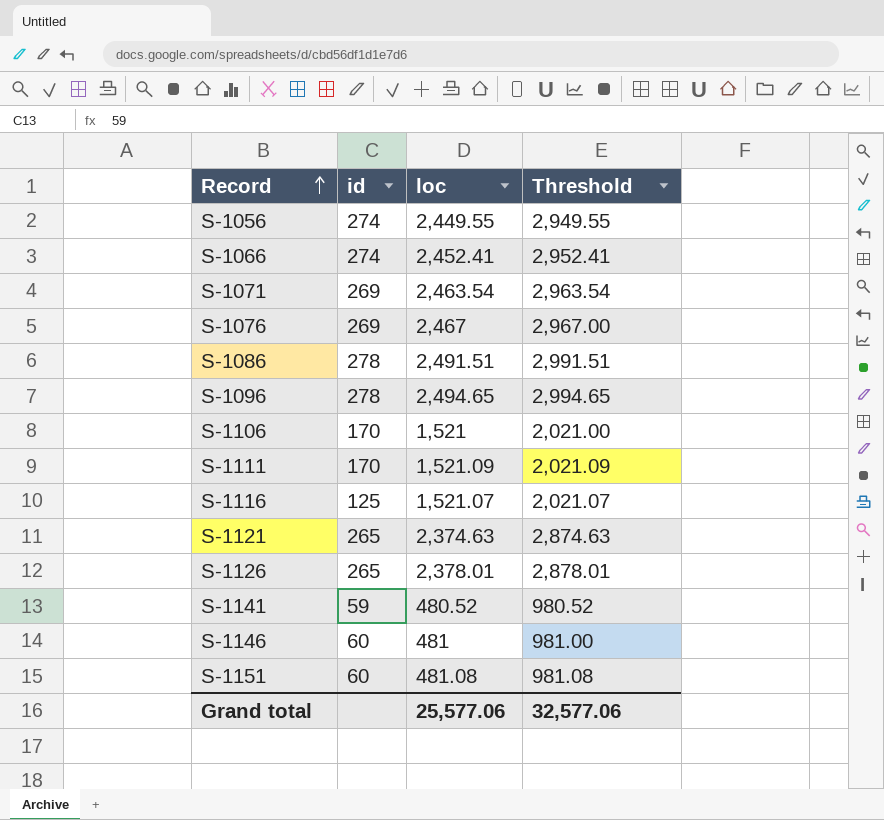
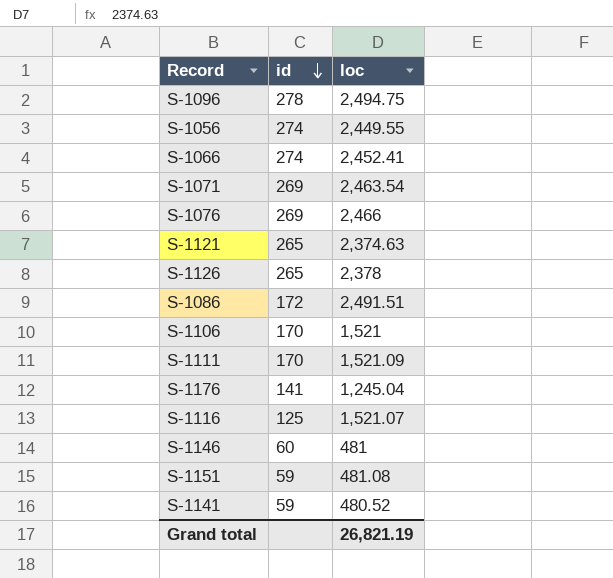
row order: Record ascending -> id descending
column Threshold | formula: [loc] + 500 -> none
S-1096 | loc: 2,494.65 -> 2,494.75
S-1076 | loc: 2,467 -> 2,466
S-1126 | loc: 2,378.01 -> 2,378
S-1086 | id: 278 -> 172
row S-1176: none -> 141 | 1,245.04
S-1151 | id: 60 -> 59
Grand total | loc: 25,577.06 -> 26,821.19

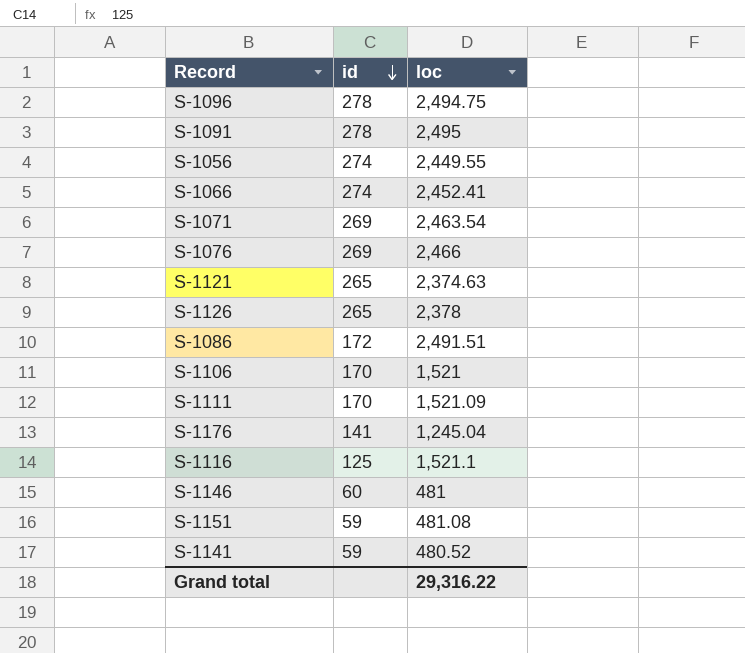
row S-1091: none -> 278 | 2,495
S-1116 | loc: 1,521.07 -> 1,521.1
Grand total | loc: 26,821.19 -> 29,316.22

